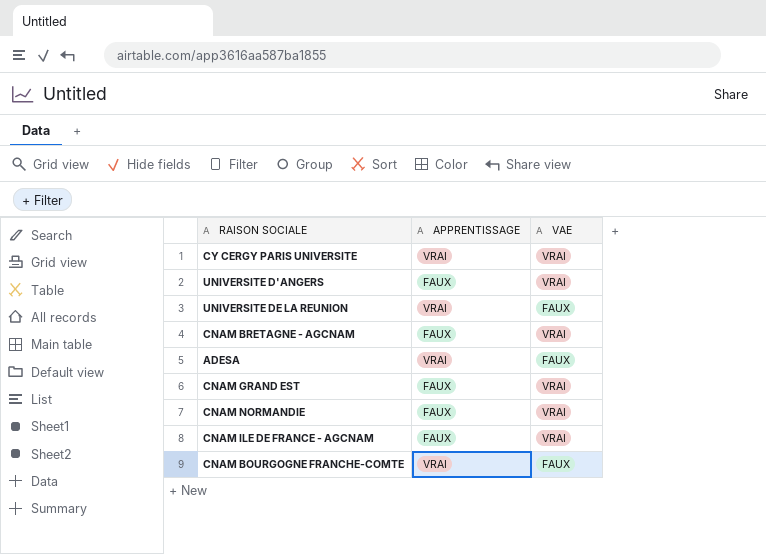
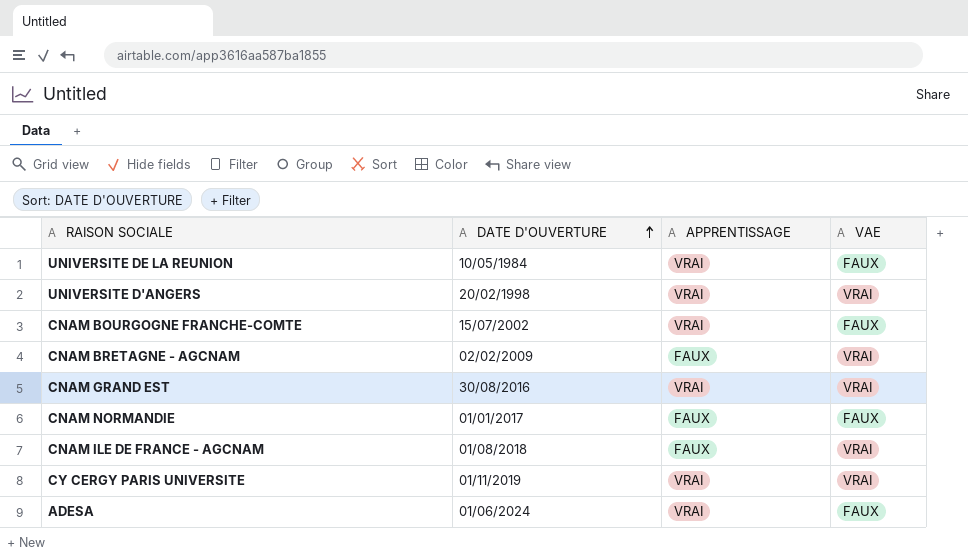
row order: none -> DATE D'OUVERTURE ascending
column DATE D'OUVERTURE | position: none -> 2
UNIVERSITE D'ANGERS | APPRENTISSAGE: FAUX -> VRAI
CNAM GRAND EST | APPRENTISSAGE: FAUX -> VRAI
CNAM NORMANDIE | VAE: VRAI -> FAUX

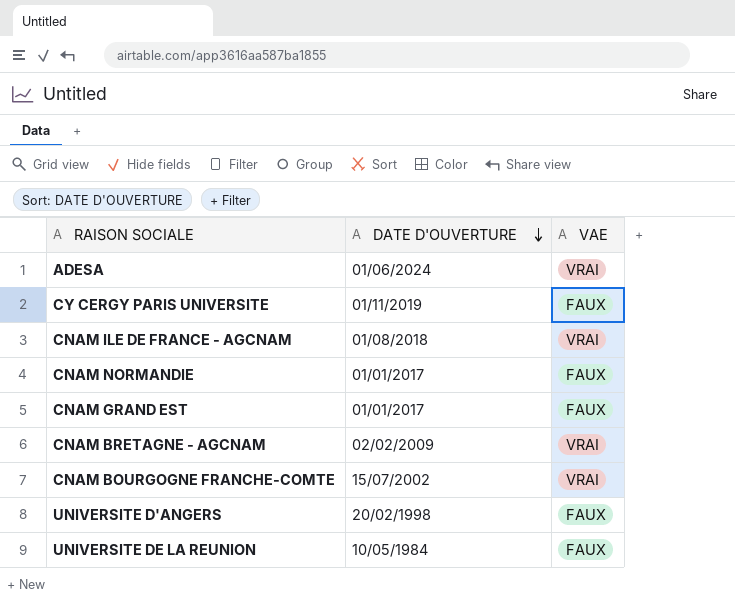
row order: DATE D'OUVERTURE ascending -> DATE D'OUVERTURE descending
column APPRENTISSAGE | position: 3 -> none
ADESA | VAE: FAUX -> VRAI
CY CERGY PARIS UNIVERSITE | VAE: VRAI -> FAUX
CNAM GRAND EST | DATE D'OUVERTURE: 30/08/2016 -> 01/01/2017
CNAM GRAND EST | VAE: VRAI -> FAUX
CNAM BOURGOGNE FRANCHE-COMTE | VAE: FAUX -> VRAI
UNIVERSITE D'ANGERS | VAE: VRAI -> FAUX

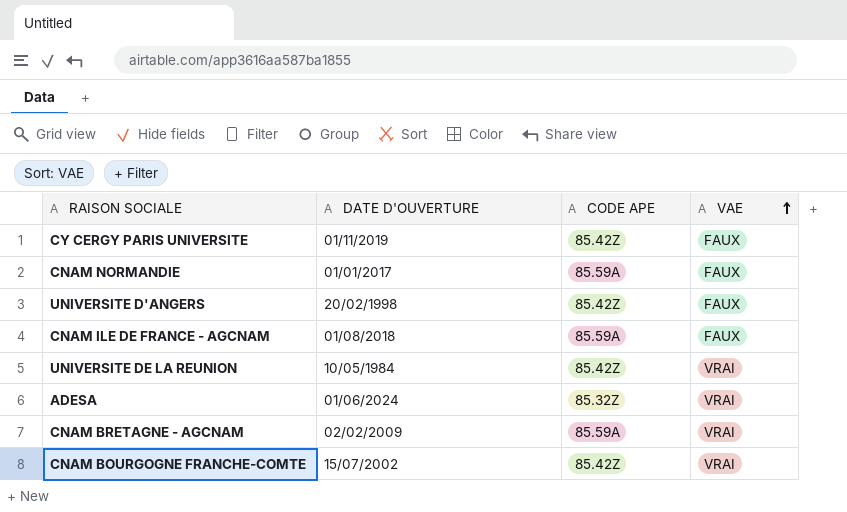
row order: DATE D'OUVERTURE descending -> VAE ascending
column CODE APE | position: none -> 3
row CNAM GRAND EST: 01/01/2017 | FAUX -> none
CNAM ILE DE FRANCE - AGCNAM | VAE: VRAI -> FAUX
UNIVERSITE DE LA REUNION | VAE: FAUX -> VRAI

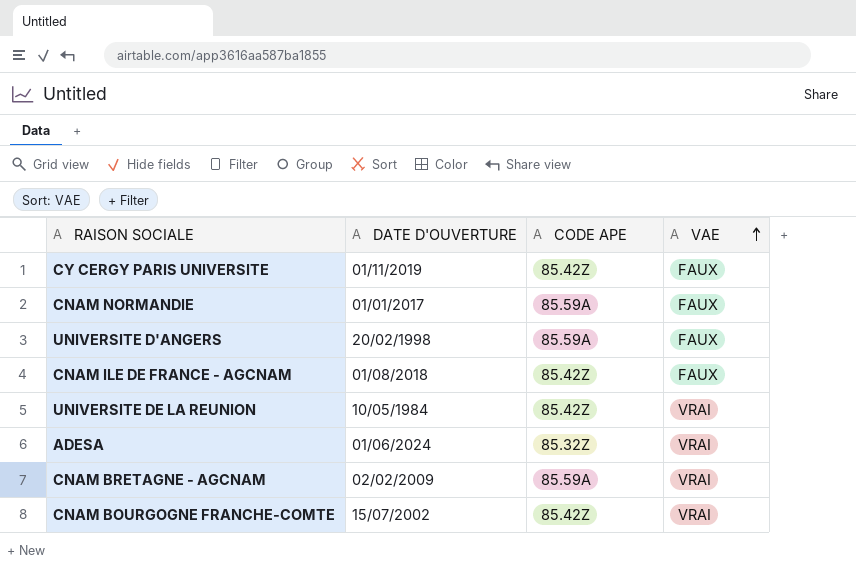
UNIVERSITE D'ANGERS | CODE APE: 85.42Z -> 85.59A
CNAM ILE DE FRANCE - AGCNAM | CODE APE: 85.59A -> 85.42Z

